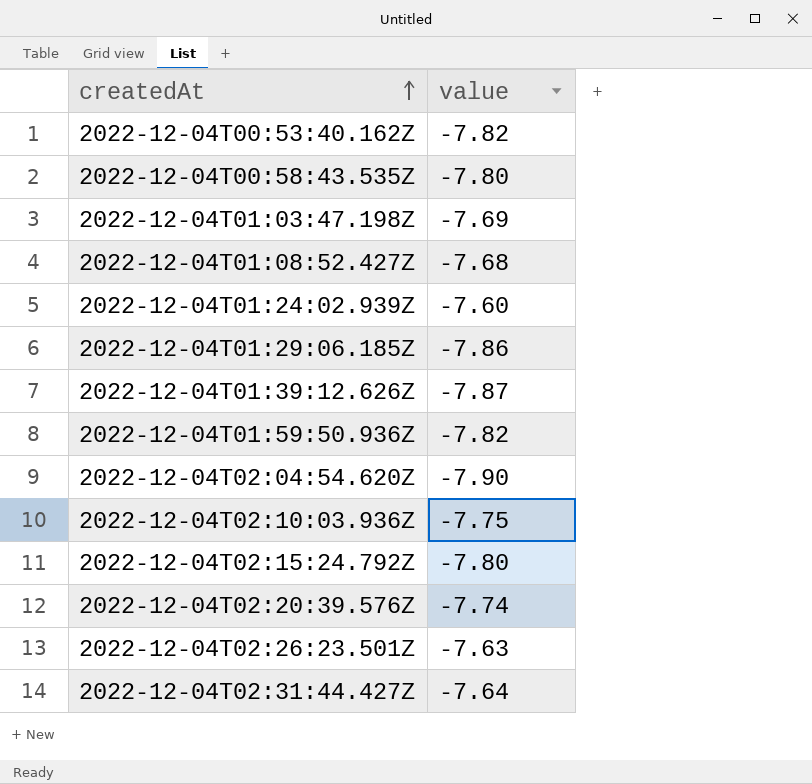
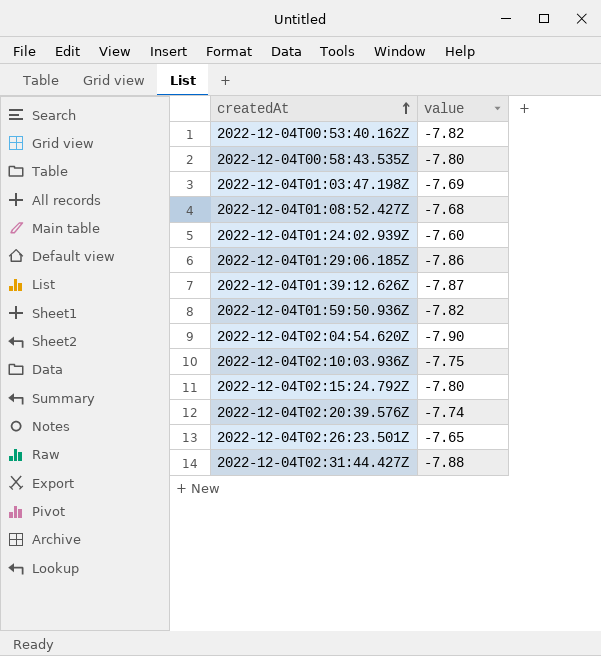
2022-12-04T02:26:23.501Z | value: -7.63 -> -7.65
2022-12-04T02:31:44.427Z | value: -7.64 -> -7.88

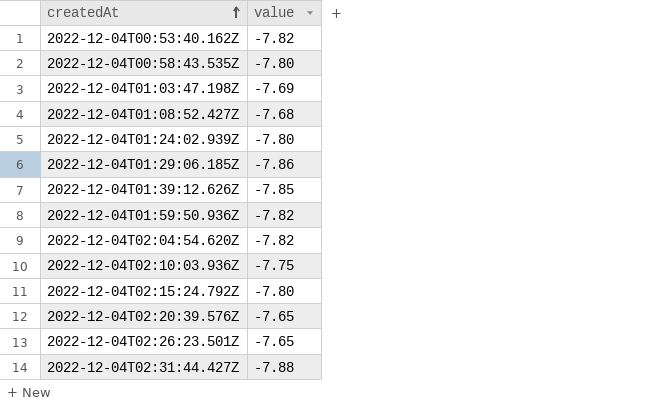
2022-12-04T01:24:02.939Z | value: -7.60 -> -7.80
2022-12-04T01:39:12.626Z | value: -7.87 -> -7.85
2022-12-04T02:04:54.620Z | value: -7.90 -> -7.82
2022-12-04T02:20:39.576Z | value: -7.74 -> -7.65

